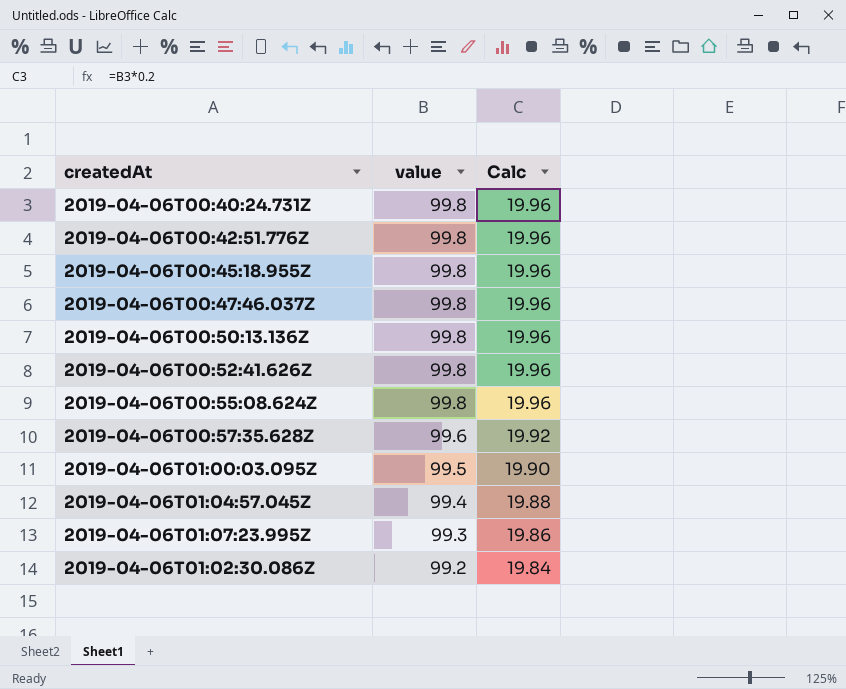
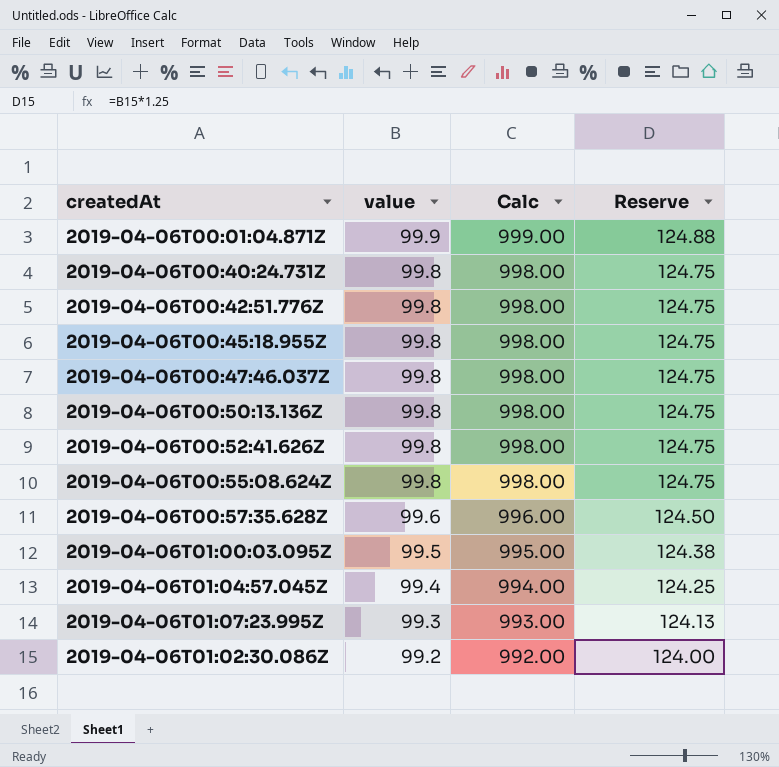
column Calc | formula: [value] * 0.2 -> [value] * 10
column Reserve | formula: none -> [value] * 1.25
row 2019-04-06T00:01:04.871Z: none -> 99.9 | 999.00 | 124.88

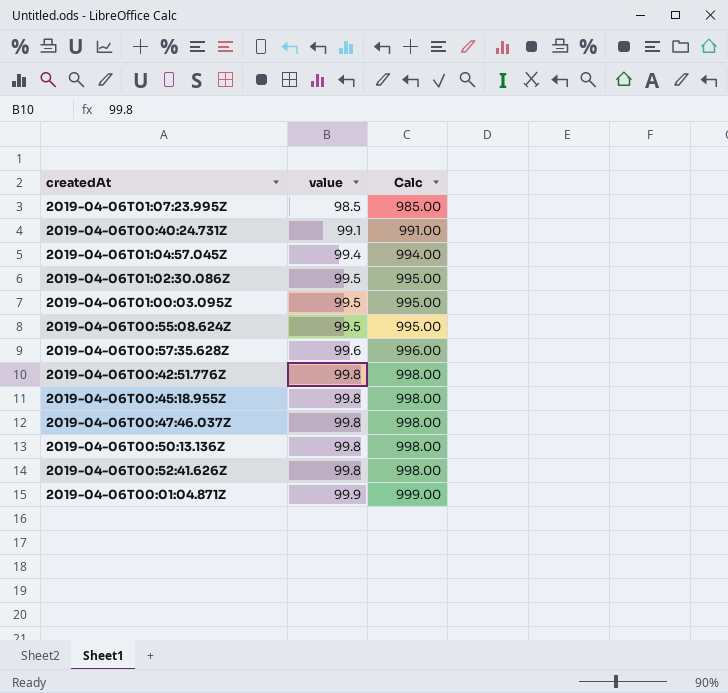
row order: value descending -> value ascending
column Reserve | formula: [value] * 1.25 -> none
2019-04-06T01:07:23.995Z | value: 99.3 -> 98.5
2019-04-06T01:07:23.995Z | Calc: 993.00 -> 985.00
2019-04-06T00:40:24.731Z | value: 99.8 -> 99.1
2019-04-06T00:40:24.731Z | Calc: 998.00 -> 991.00
2019-04-06T01:02:30.086Z | value: 99.2 -> 99.5
2019-04-06T01:02:30.086Z | Calc: 992.00 -> 995.00
2019-04-06T00:55:08.624Z | value: 99.8 -> 99.5
2019-04-06T00:55:08.624Z | Calc: 998.00 -> 995.00

